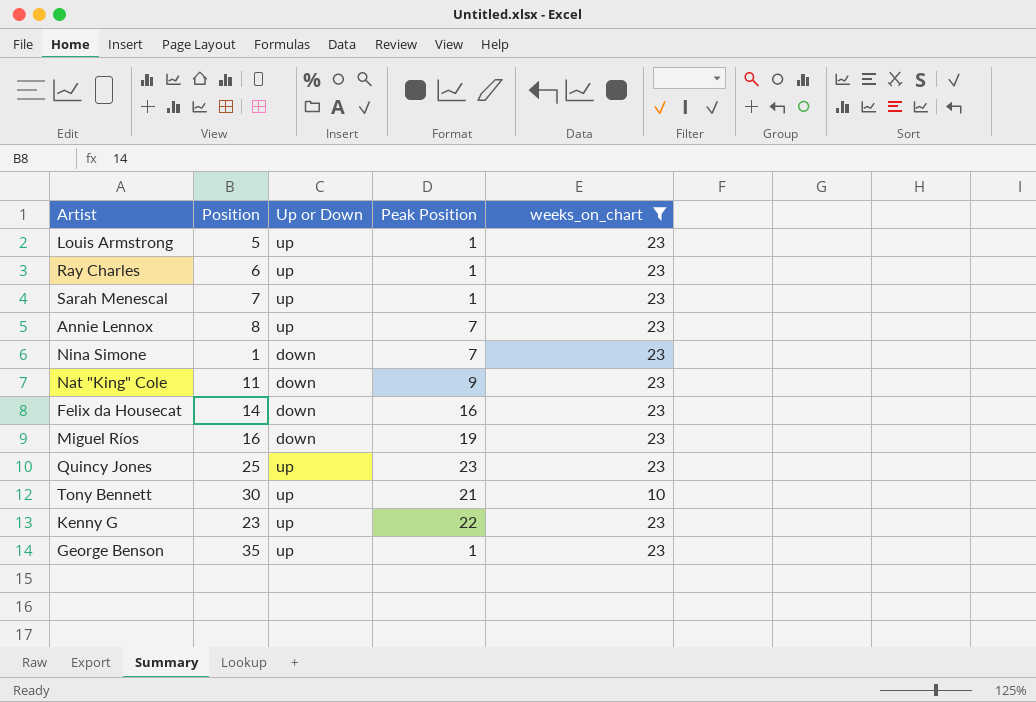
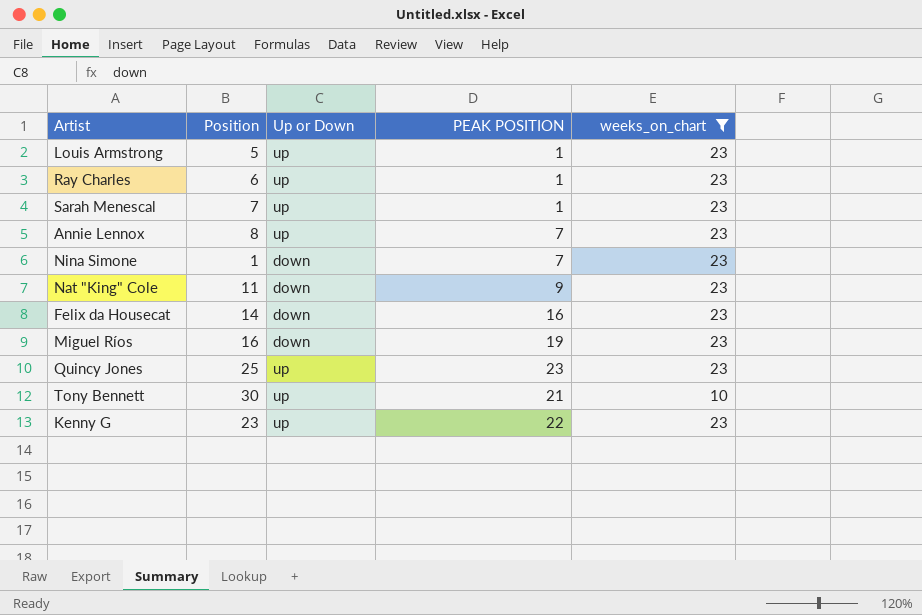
column name: Peak Position -> PEAK POSITION
row George Benson: 35 | up | 1 | 23 -> none

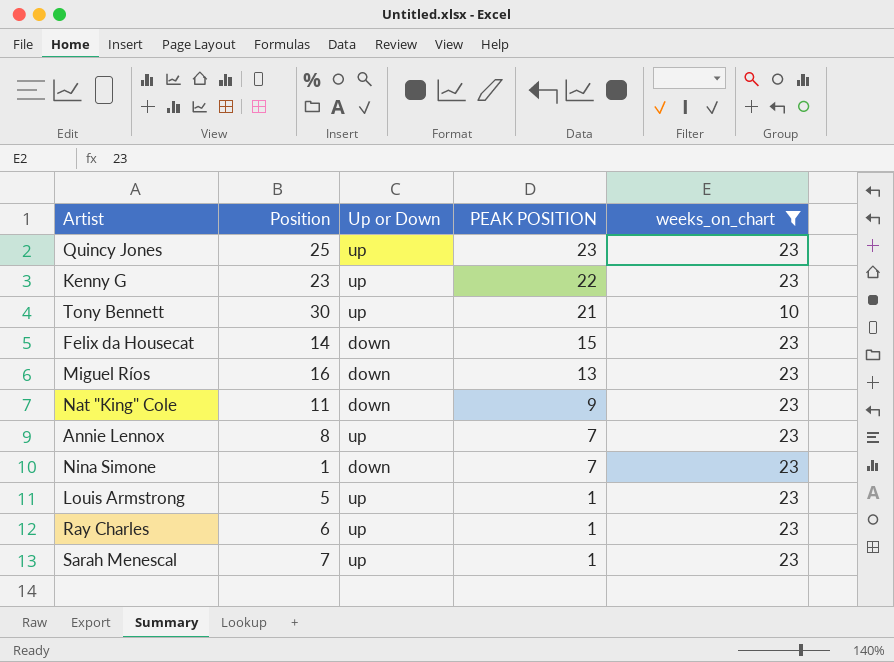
row order: none -> PEAK POSITION descending
Felix da Housecat | PEAK POSITION: 16 -> 15
Miguel Ríos | PEAK POSITION: 19 -> 13

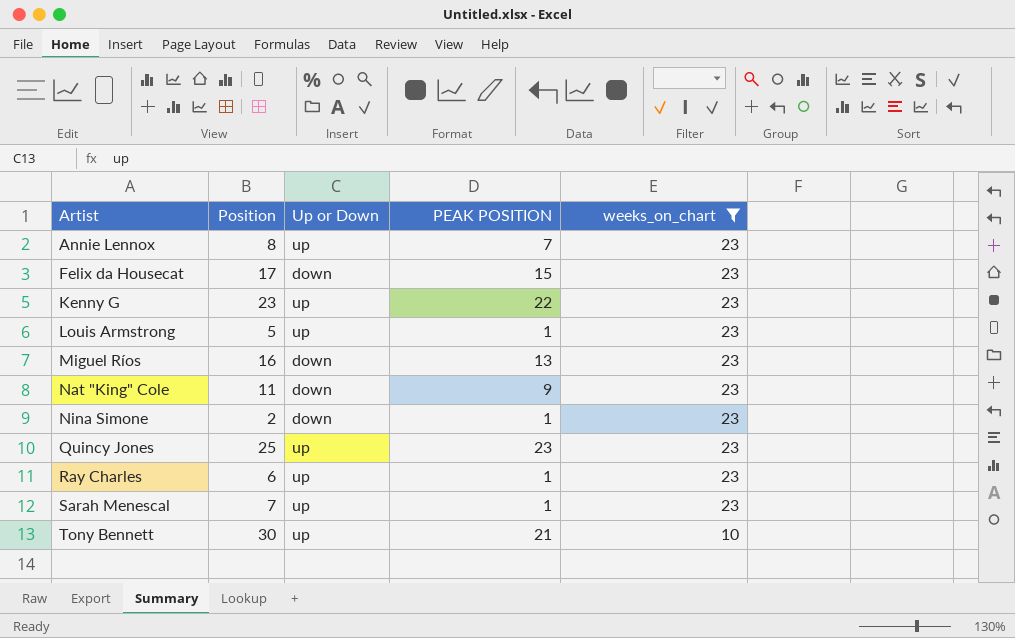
row order: PEAK POSITION descending -> Artist ascending
Felix da Housecat | Position: 14 -> 17
Nina Simone | Position: 1 -> 2
Nina Simone | PEAK POSITION: 7 -> 1

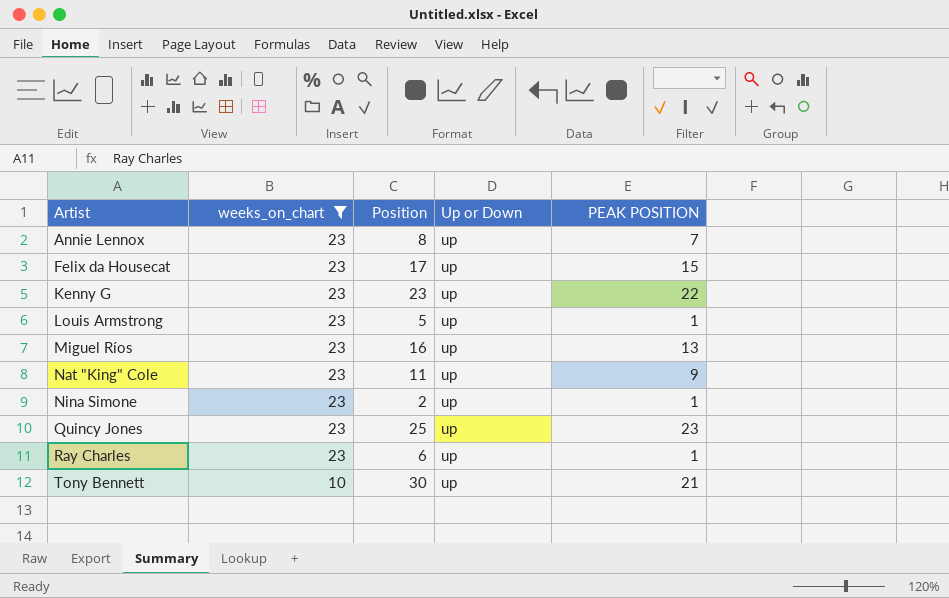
column weeks_on_chart | position: 5 -> 2
row Sarah Menescal: 7 | up | 1 | 23 -> none
Felix da Housecat | Up or Down: down -> up
Miguel Ríos | Up or Down: down -> up
Nat "King" Cole | Up or Down: down -> up
Nina Simone | Up or Down: down -> up

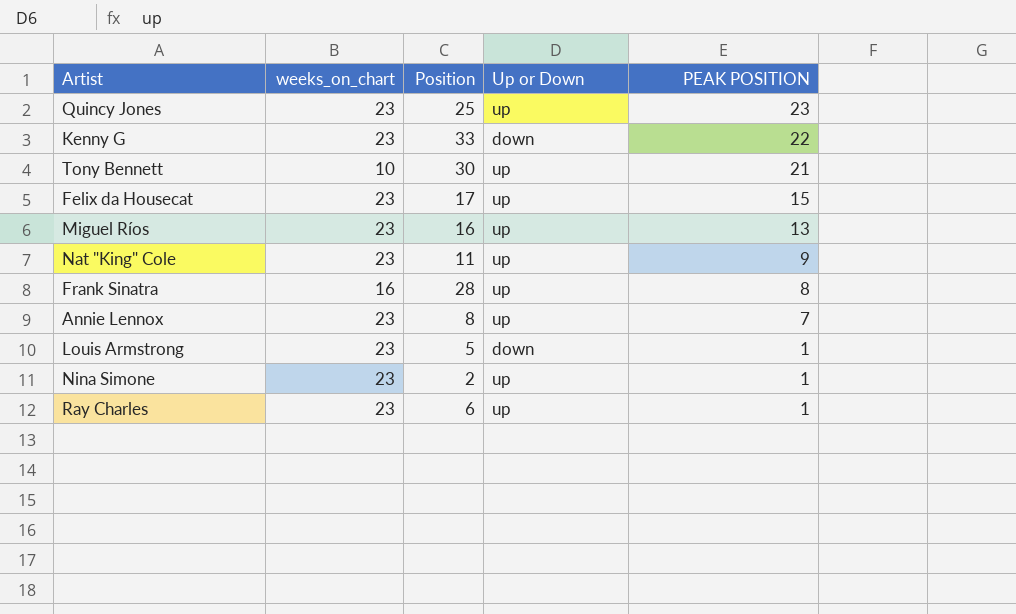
filter: weeks_on_chart != 16 -> none
row order: Artist ascending -> PEAK POSITION descending
Kenny G | Position: 23 -> 33
Kenny G | Up or Down: up -> down
Louis Armstrong | Up or Down: up -> down

